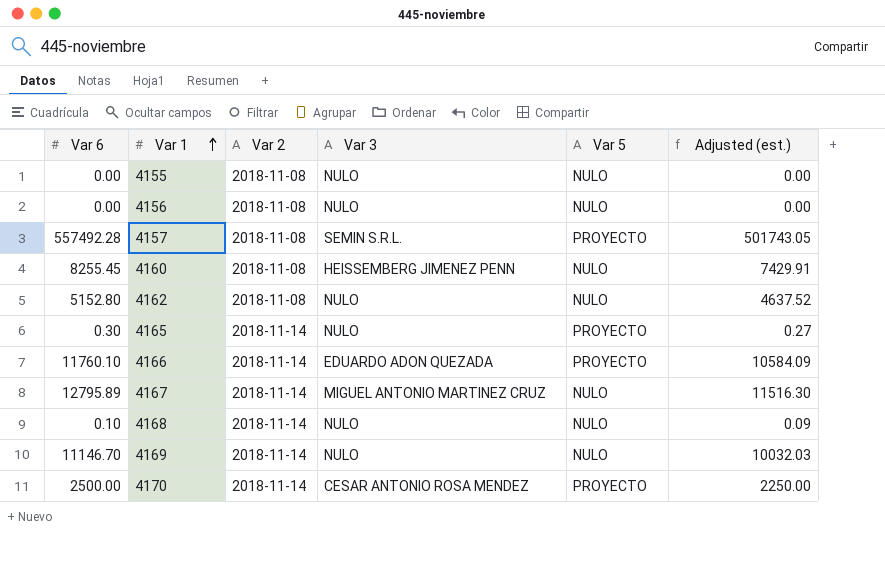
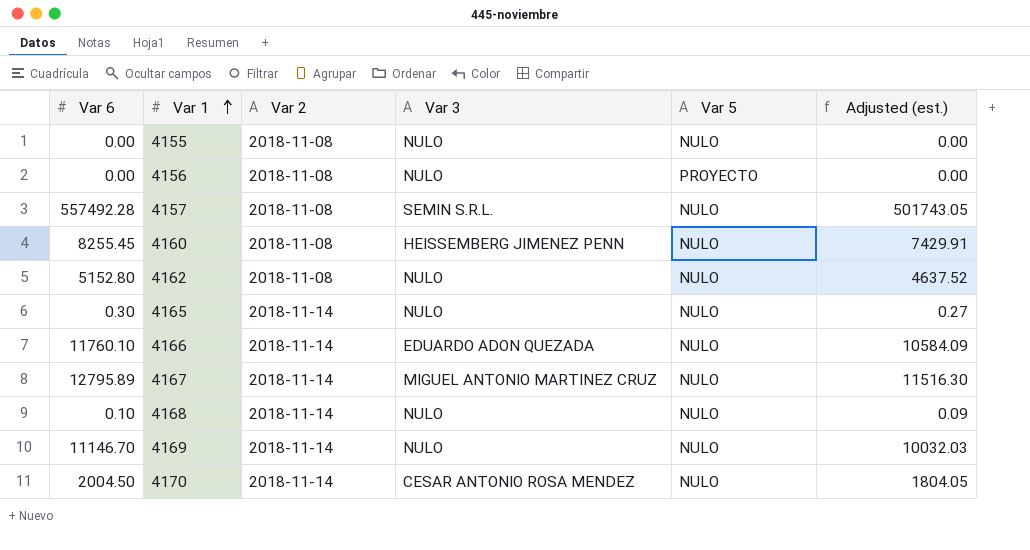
4156 | Var 5: NULO -> PROYECTO
4157 | Var 5: PROYECTO -> NULO
4165 | Var 5: PROYECTO -> NULO
4166 | Var 5: PROYECTO -> NULO
4170 | Var 6: 2500.00 -> 2004.50
4170 | Var 5: PROYECTO -> NULO
4170 | Adjusted (est.): 2250.00 -> 1804.05

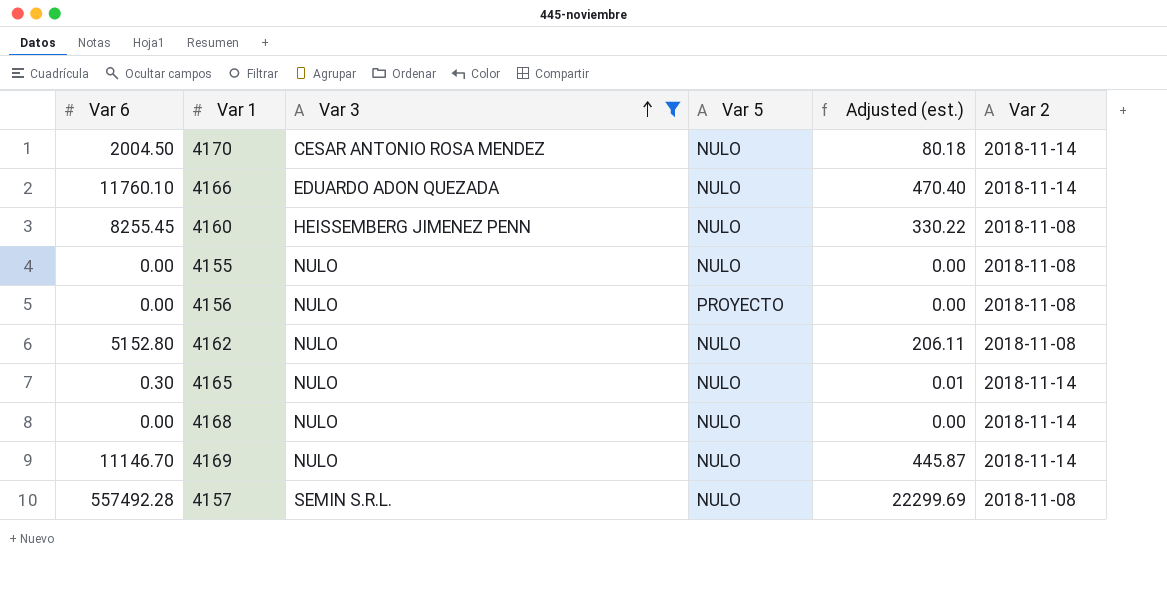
filter: none -> Var 3 != MIGUEL ANTONIO MARTINEZ CRUZ
row order: Var 1 ascending -> Var 3 ascending
column Adjusted (est.) | formula: [Var 6] * 0.9 -> [Var 6] * 0.04
column Var 2 | position: 3 -> 6
4168 | Var 6: 0.10 -> 0.00

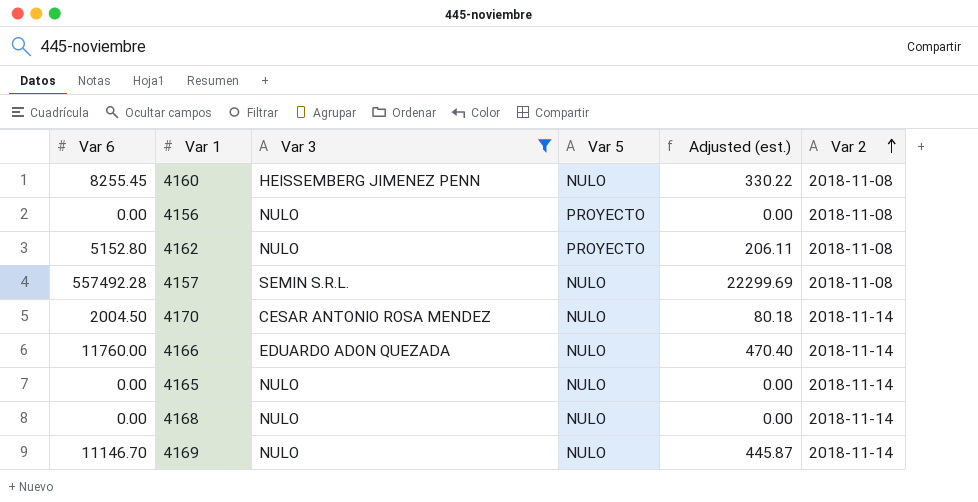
row order: Var 3 ascending -> Var 2 ascending
row 4155: 0.00 | NULO | NULO | 0.00 | 2018-11-08 -> none
4162 | Var 5: NULO -> PROYECTO
4166 | Var 6: 11760.10 -> 11760.00
4165 | Var 6: 0.30 -> 0.00
4165 | Adjusted (est.): 0.01 -> 0.00

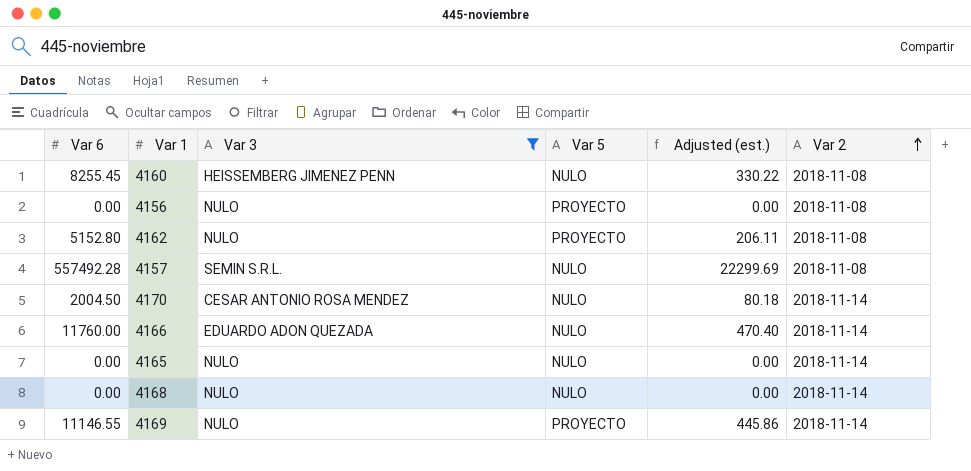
4169 | Var 6: 11146.70 -> 11146.55
4169 | Var 5: NULO -> PROYECTO
4169 | Adjusted (est.): 445.87 -> 445.86

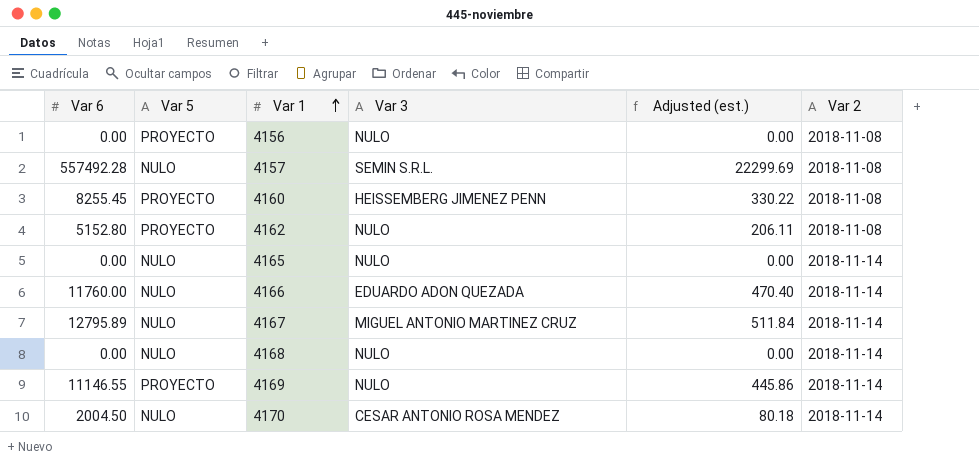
filter: Var 3 != MIGUEL ANTONIO MARTINEZ CRUZ -> none
row order: Var 2 ascending -> Var 1 ascending
column Var 5 | position: 4 -> 2
4160 | Var 5: NULO -> PROYECTO

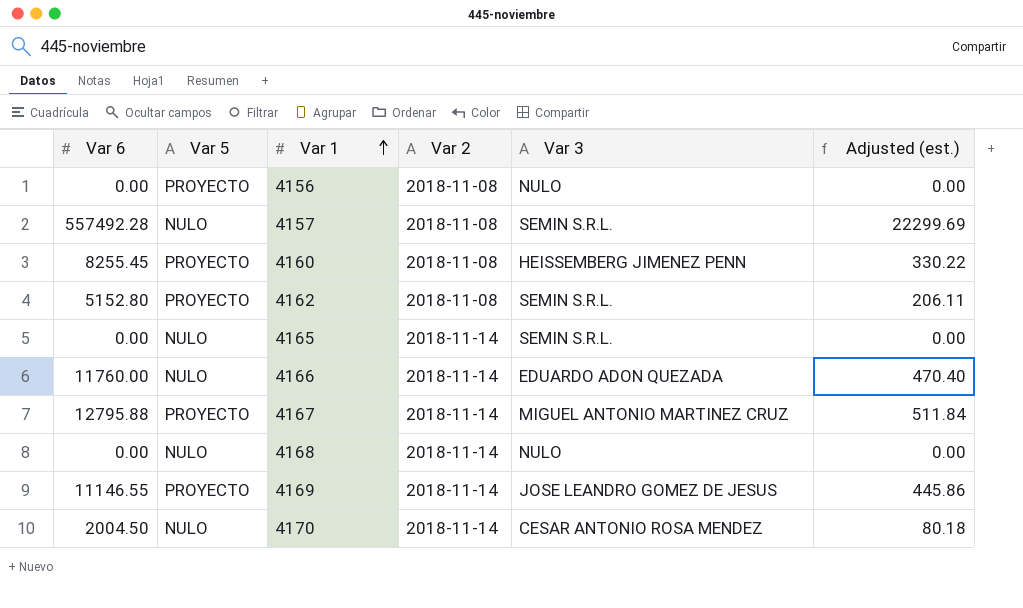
column Var 2 | position: 6 -> 4
4162 | Var 3: NULO -> SEMIN S.R.L.
4165 | Var 3: NULO -> SEMIN S.R.L.
4167 | Var 6: 12795.89 -> 12795.88
4167 | Var 5: NULO -> PROYECTO
4169 | Var 3: NULO -> JOSE LEANDRO GOMEZ DE JESUS

